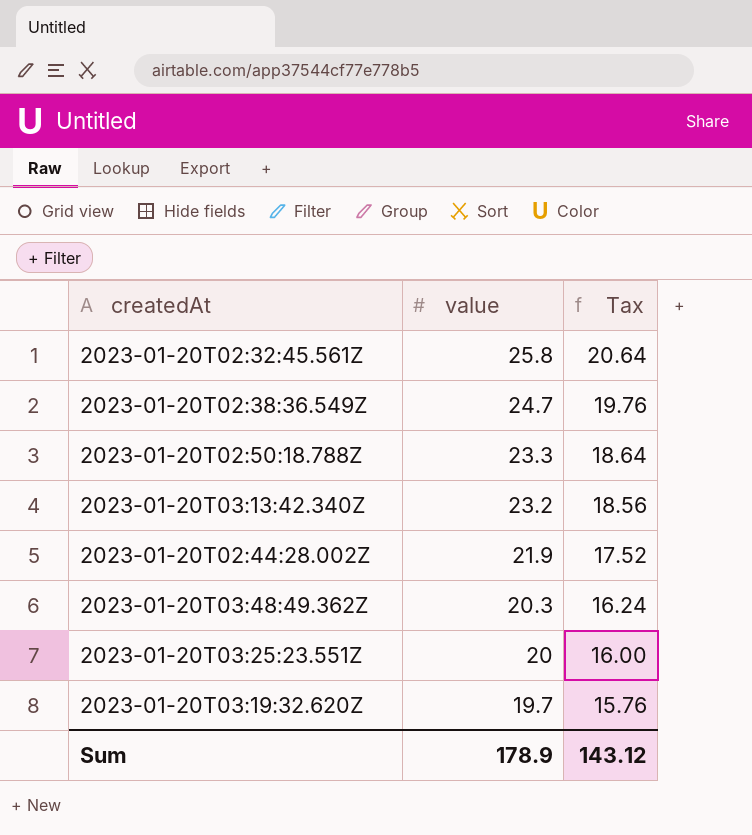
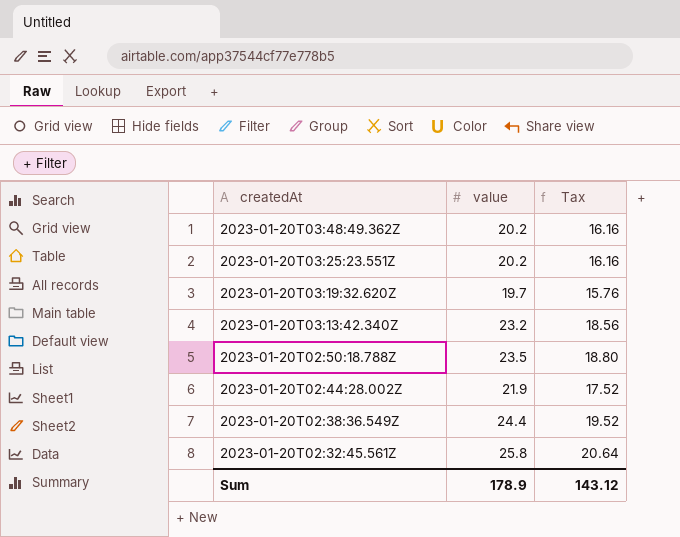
row order: value descending -> createdAt descending
2023-01-20T03:48:49.362Z | value: 20.3 -> 20.2
2023-01-20T03:48:49.362Z | Tax: 16.24 -> 16.16
2023-01-20T03:25:23.551Z | value: 20 -> 20.2
2023-01-20T03:25:23.551Z | Tax: 16.00 -> 16.16
2023-01-20T02:50:18.788Z | value: 23.3 -> 23.5
2023-01-20T02:50:18.788Z | Tax: 18.64 -> 18.80
2023-01-20T02:38:36.549Z | value: 24.7 -> 24.4
2023-01-20T02:38:36.549Z | Tax: 19.76 -> 19.52

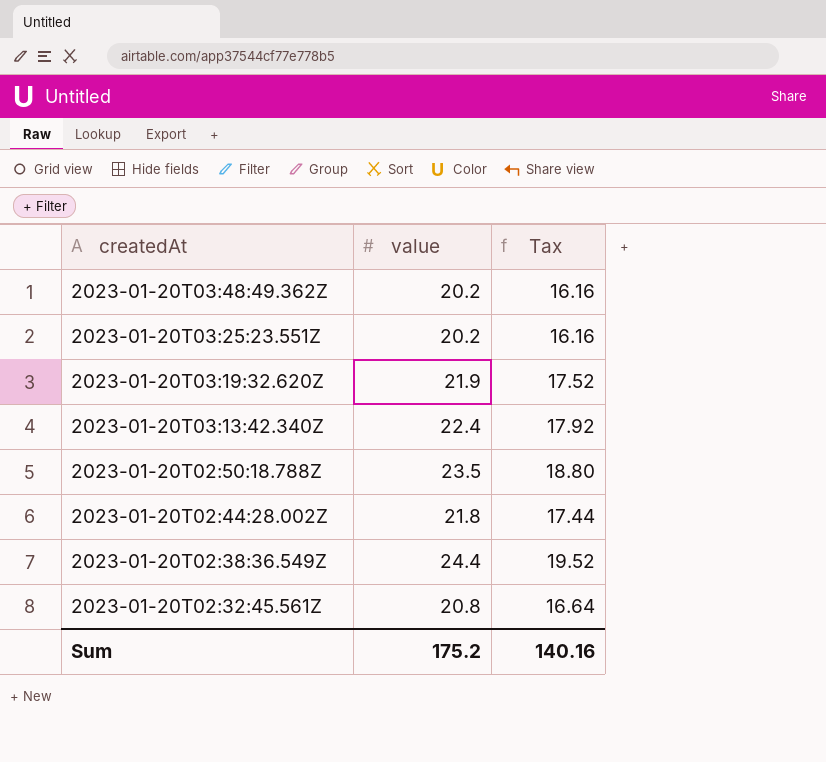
2023-01-20T03:19:32.620Z | value: 19.7 -> 21.9
2023-01-20T03:19:32.620Z | Tax: 15.76 -> 17.52
2023-01-20T03:13:42.340Z | value: 23.2 -> 22.4
2023-01-20T03:13:42.340Z | Tax: 18.56 -> 17.92
2023-01-20T02:44:28.002Z | value: 21.9 -> 21.8
2023-01-20T02:44:28.002Z | Tax: 17.52 -> 17.44
2023-01-20T02:32:45.561Z | value: 25.8 -> 20.8
2023-01-20T02:32:45.561Z | Tax: 20.64 -> 16.64
Sum | value: 178.9 -> 175.2
Sum | Tax: 143.12 -> 140.16

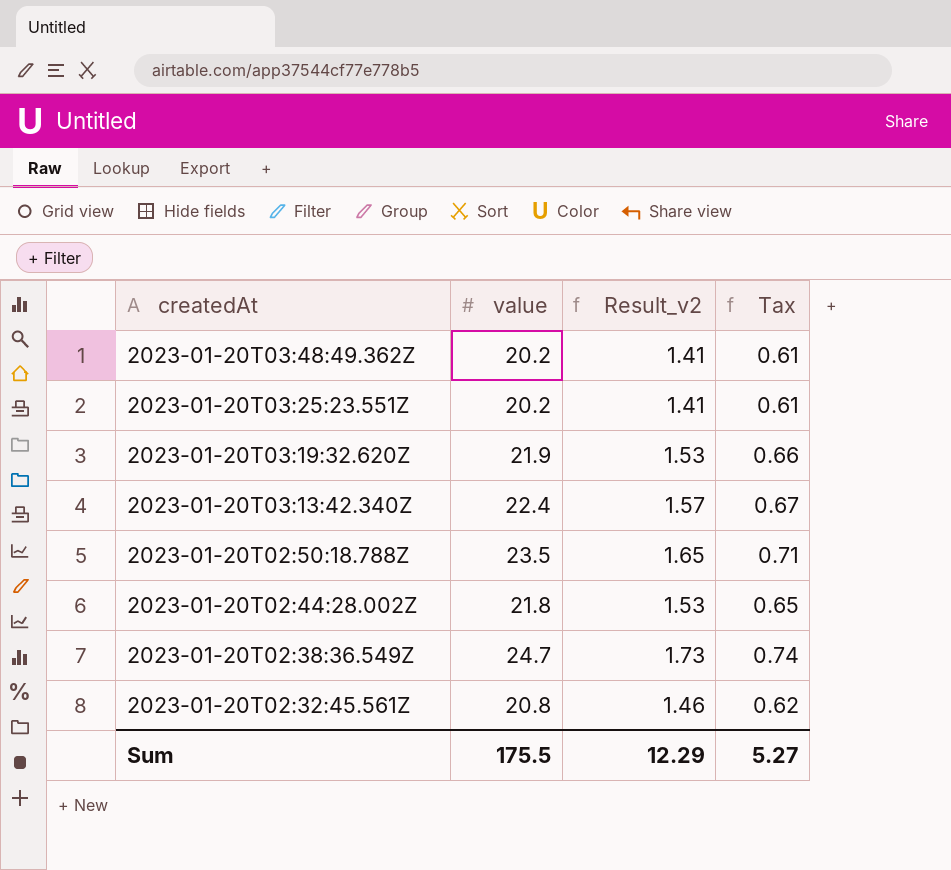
column Result_v2 | formula: none -> [value] * 0.07
column Tax | formula: [value] * 0.8 -> [value] * 0.03
2023-01-20T02:38:36.549Z | value: 24.4 -> 24.7
Sum | value: 175.2 -> 175.5
Sum | Tax: 140.16 -> 5.27

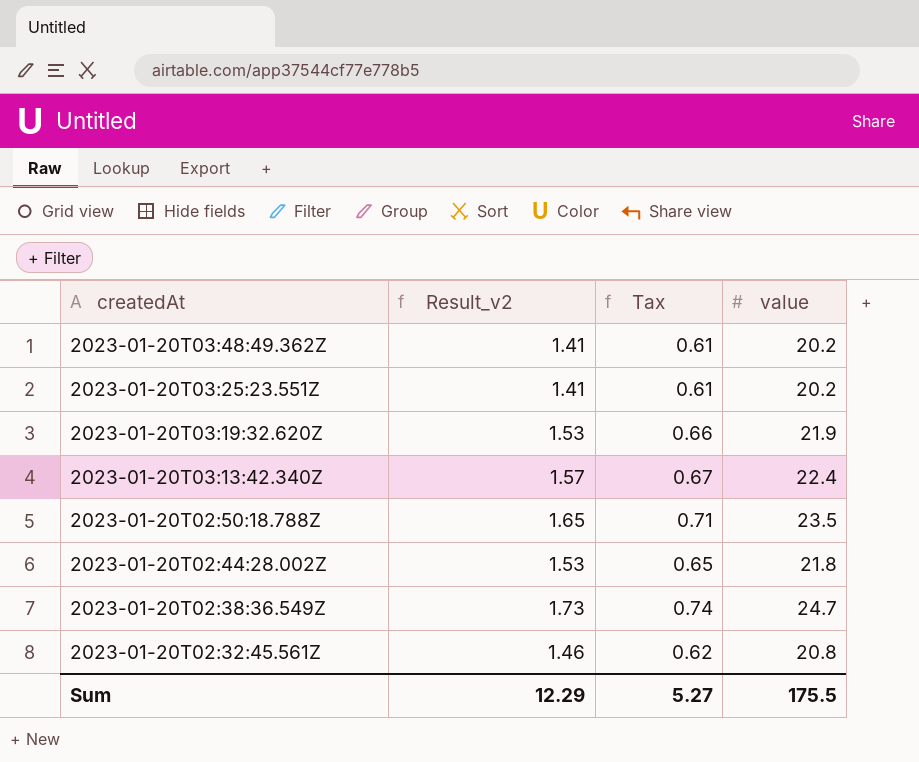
column value | position: 2 -> 4

